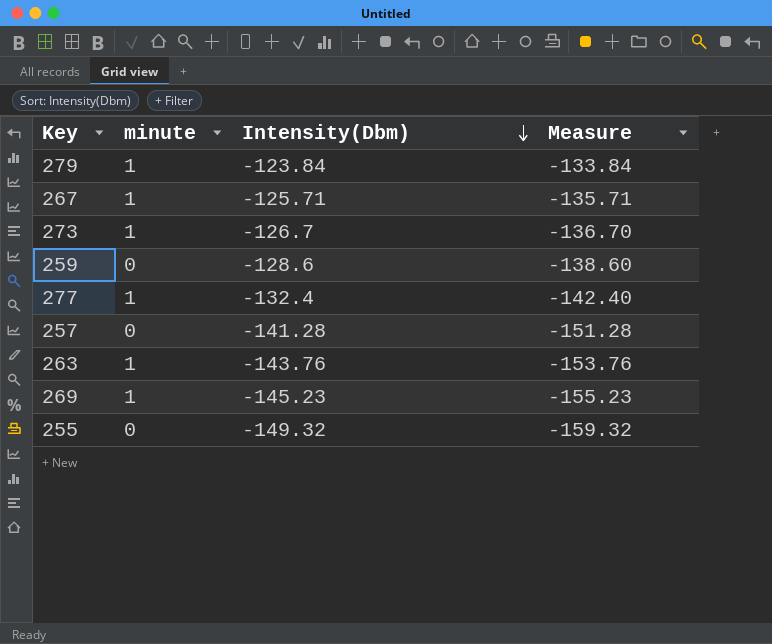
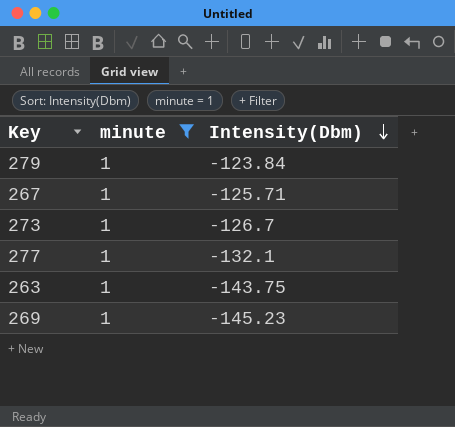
filter: none -> minute = 1
column Measure | formula: [Intensity(Dbm)] - 10 -> none
277 | Intensity(Dbm): -132.4 -> -132.1
263 | Intensity(Dbm): -143.76 -> -143.75

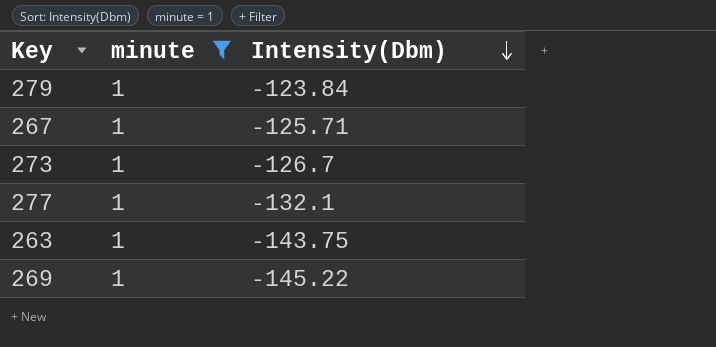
269 | Intensity(Dbm): -145.23 -> -145.22

